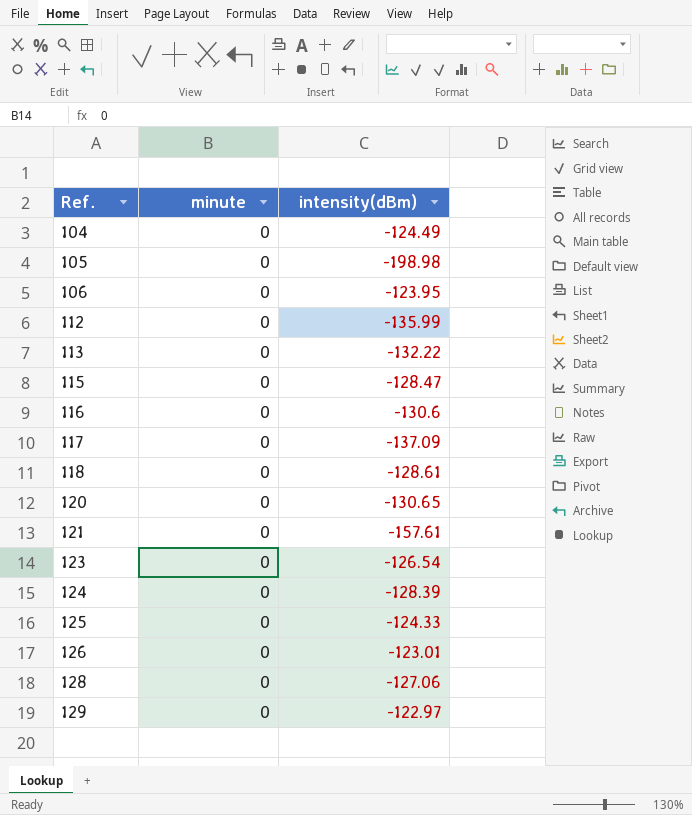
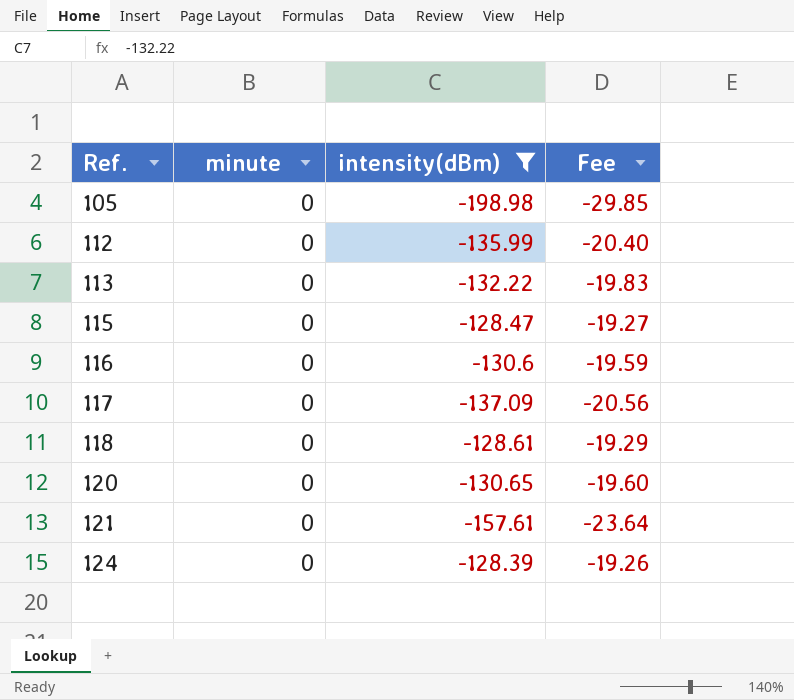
filter: none -> intensity(dBm) <= -128.39
column Fee | formula: none -> [intensity(dBm)] * 0.15

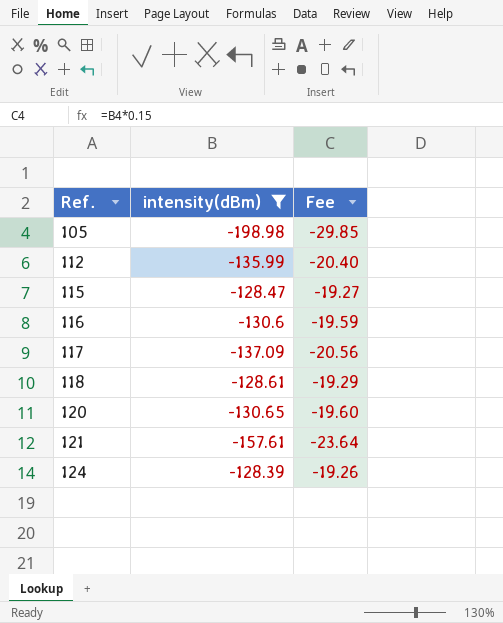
column minute | position: 2 -> none
row 113: 0 | -132.22 | -19.83 -> none

